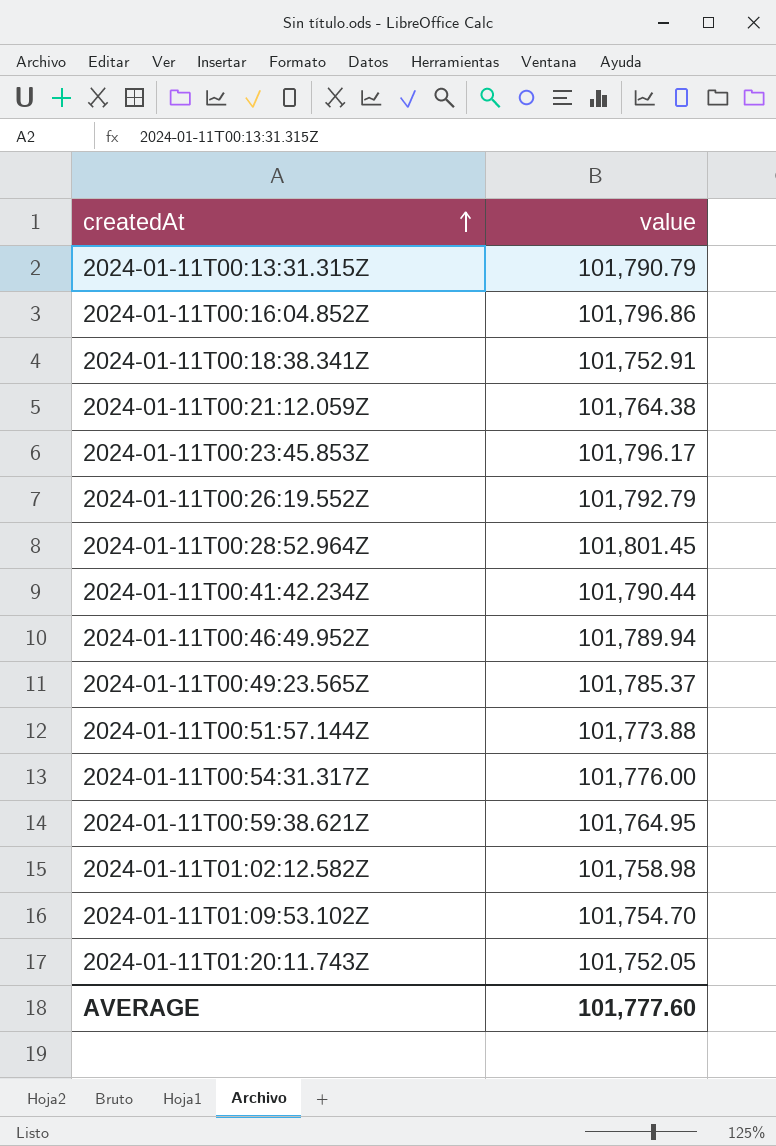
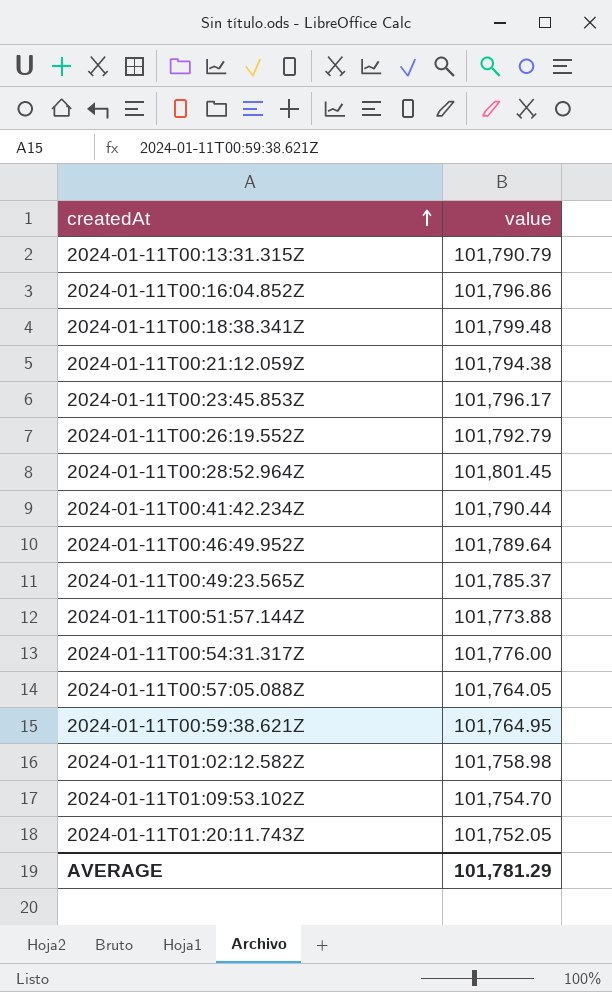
2024-01-11T00:18:38.341Z | value: 101,752.91 -> 101,799.48
2024-01-11T00:21:12.059Z | value: 101,764.38 -> 101,794.38
2024-01-11T00:46:49.952Z | value: 101,789.94 -> 101,789.64
row 2024-01-11T00:57:05.088Z: none -> 101,764.05
AVERAGE | value: 101,777.60 -> 101,781.29

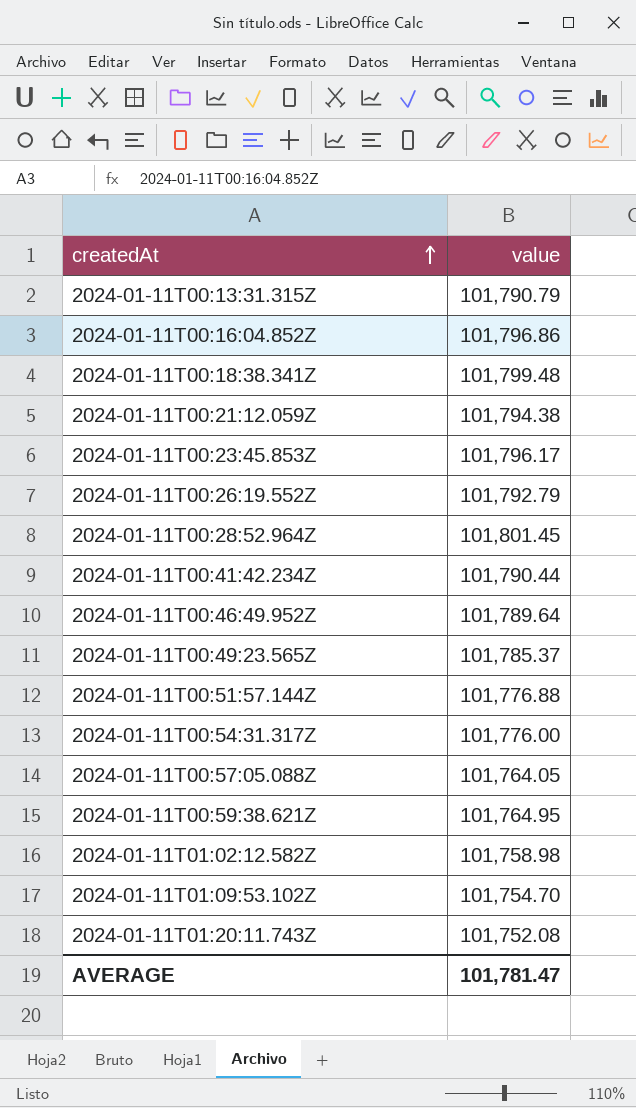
2024-01-11T00:51:57.144Z | value: 101,773.88 -> 101,776.88
2024-01-11T01:20:11.743Z | value: 101,752.05 -> 101,752.08
AVERAGE | value: 101,781.29 -> 101,781.47

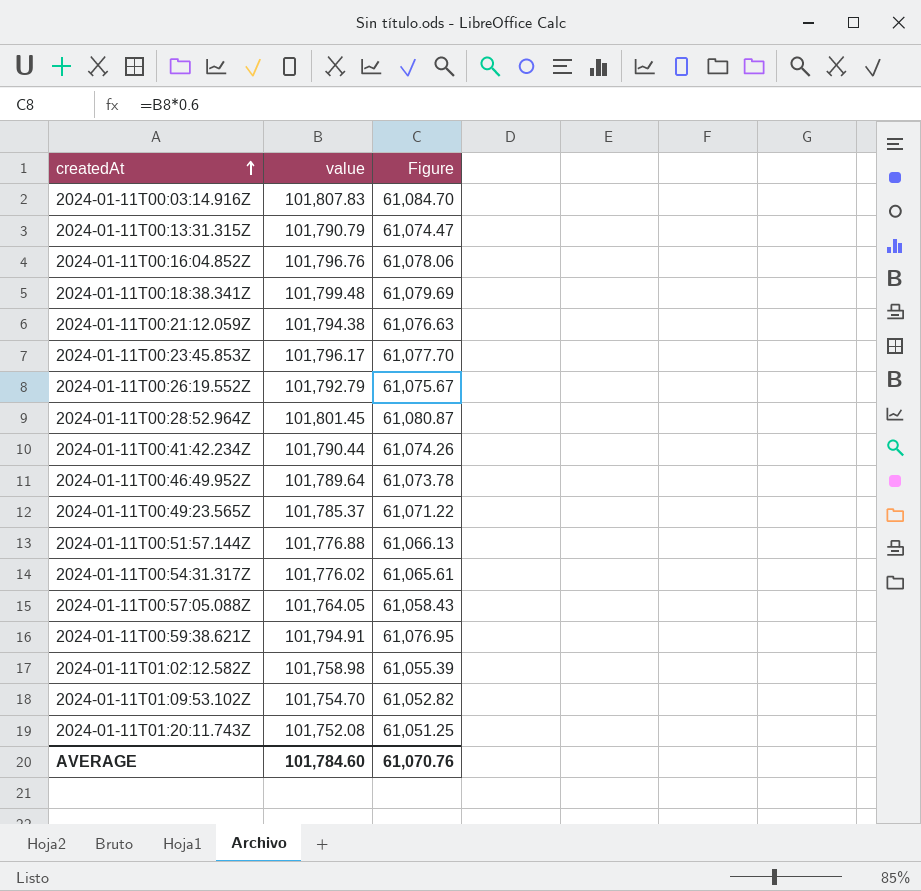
column Figure | formula: none -> [value] * 0.6
row 2024-01-11T00:03:14.916Z: none -> 101,807.83 | 61,084.70
2024-01-11T00:16:04.852Z | value: 101,796.86 -> 101,796.76
2024-01-11T00:54:31.317Z | value: 101,776.00 -> 101,776.02
2024-01-11T00:59:38.621Z | value: 101,764.95 -> 101,794.91
AVERAGE | value: 101,781.47 -> 101,784.60

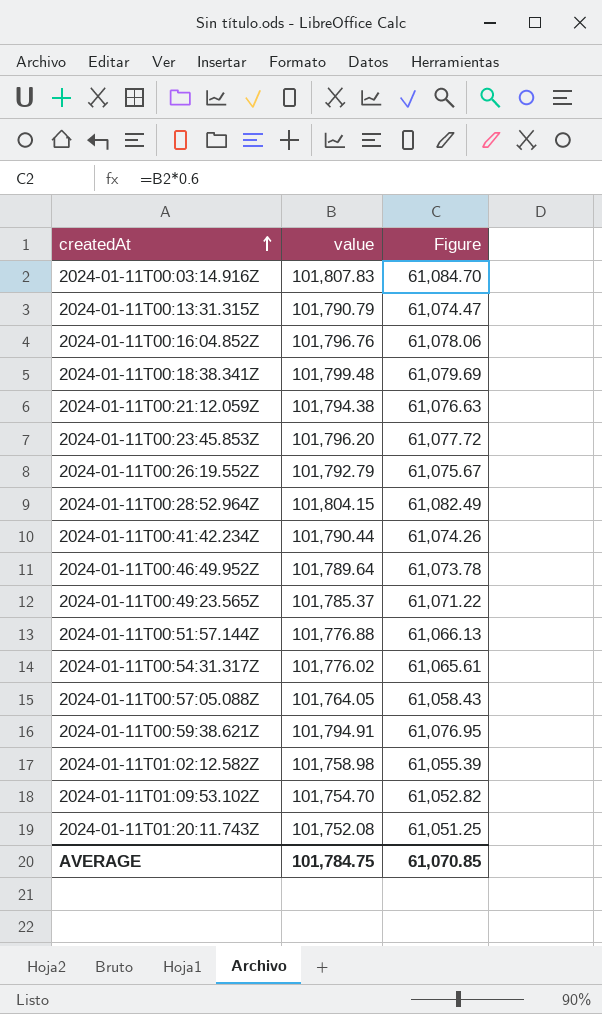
2024-01-11T00:23:45.853Z | value: 101,796.17 -> 101,796.20
2024-01-11T00:23:45.853Z | Figure: 61,077.70 -> 61,077.72
2024-01-11T00:28:52.964Z | value: 101,801.45 -> 101,804.15
2024-01-11T00:28:52.964Z | Figure: 61,080.87 -> 61,082.49
AVERAGE | value: 101,784.60 -> 101,784.75
AVERAGE | Figure: 61,070.76 -> 61,070.85

